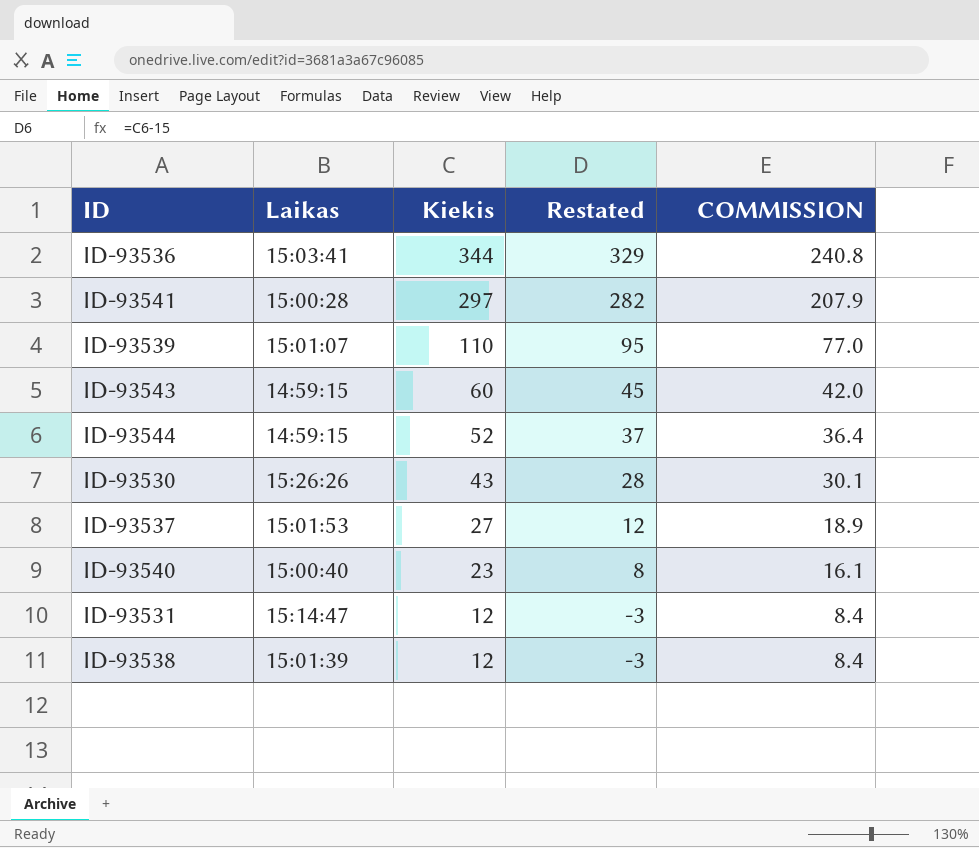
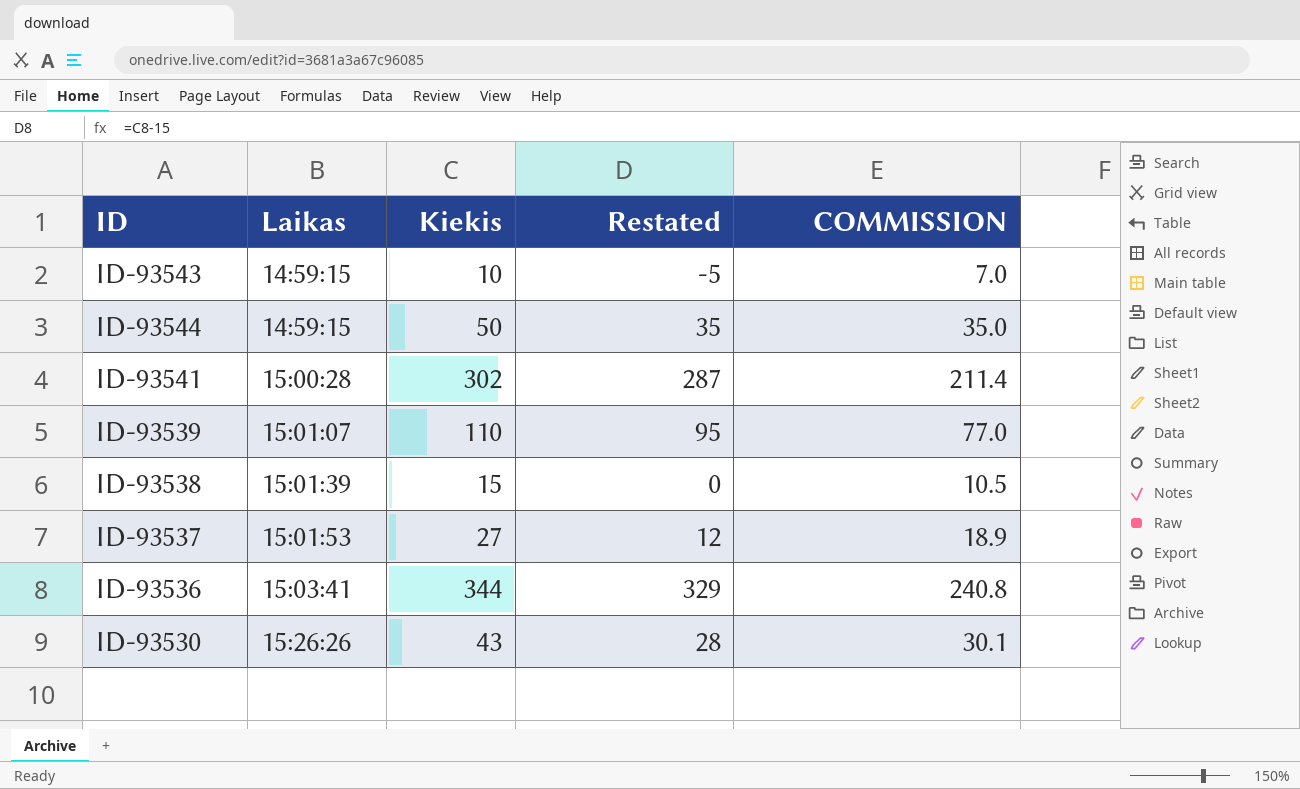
row order: Kiekis descending -> Laikas ascending
row ID-93540: 15:00:40 | 23 | 8 | 16.1 -> none
row ID-93531: 15:14:47 | 12 | -3 | 8.4 -> none
ID-93543 | Kiekis: 60 -> 10
ID-93543 | Restated: 45 -> -5
ID-93543 | COMMISSION: 42.0 -> 7.0
ID-93544 | Kiekis: 52 -> 50
ID-93544 | Restated: 37 -> 35
ID-93544 | COMMISSION: 36.4 -> 35.0
ID-93541 | Kiekis: 297 -> 302
ID-93541 | Restated: 282 -> 287
ID-93541 | COMMISSION: 207.9 -> 211.4
ID-93538 | Kiekis: 12 -> 15
ID-93538 | Restated: -3 -> 0
ID-93538 | COMMISSION: 8.4 -> 10.5

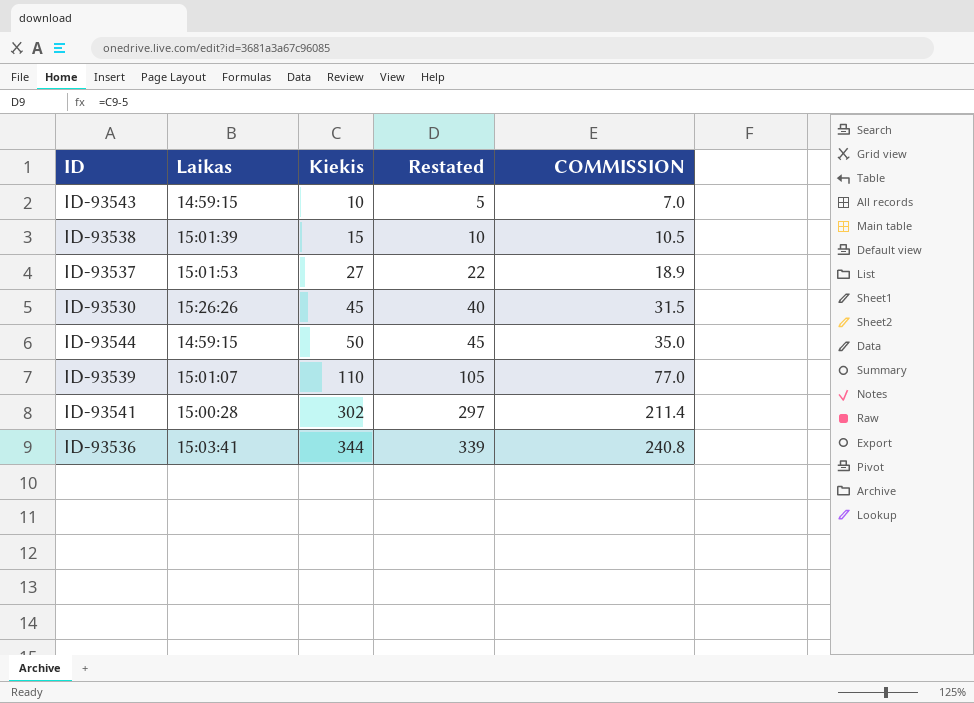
row order: Laikas ascending -> Kiekis ascending
column Restated | formula: [Kiekis] - 15 -> [Kiekis] - 5
ID-93530 | Kiekis: 43 -> 45
ID-93530 | COMMISSION: 30.1 -> 31.5

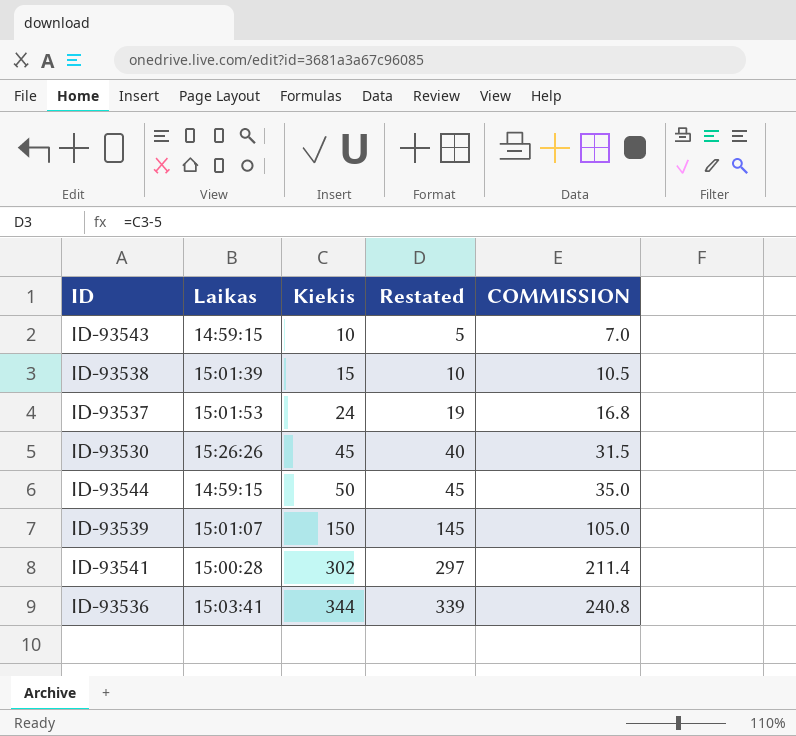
ID-93537 | Kiekis: 27 -> 24
ID-93537 | Restated: 22 -> 19
ID-93537 | COMMISSION: 18.9 -> 16.8
ID-93539 | Kiekis: 110 -> 150
ID-93539 | Restated: 105 -> 145
ID-93539 | COMMISSION: 77.0 -> 105.0

